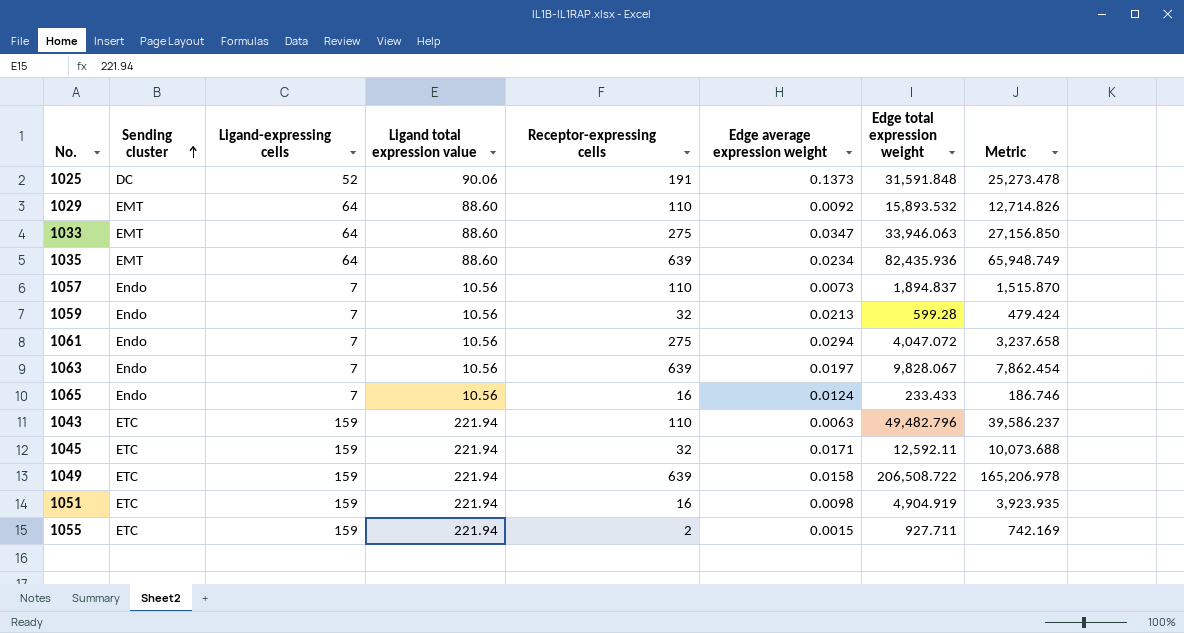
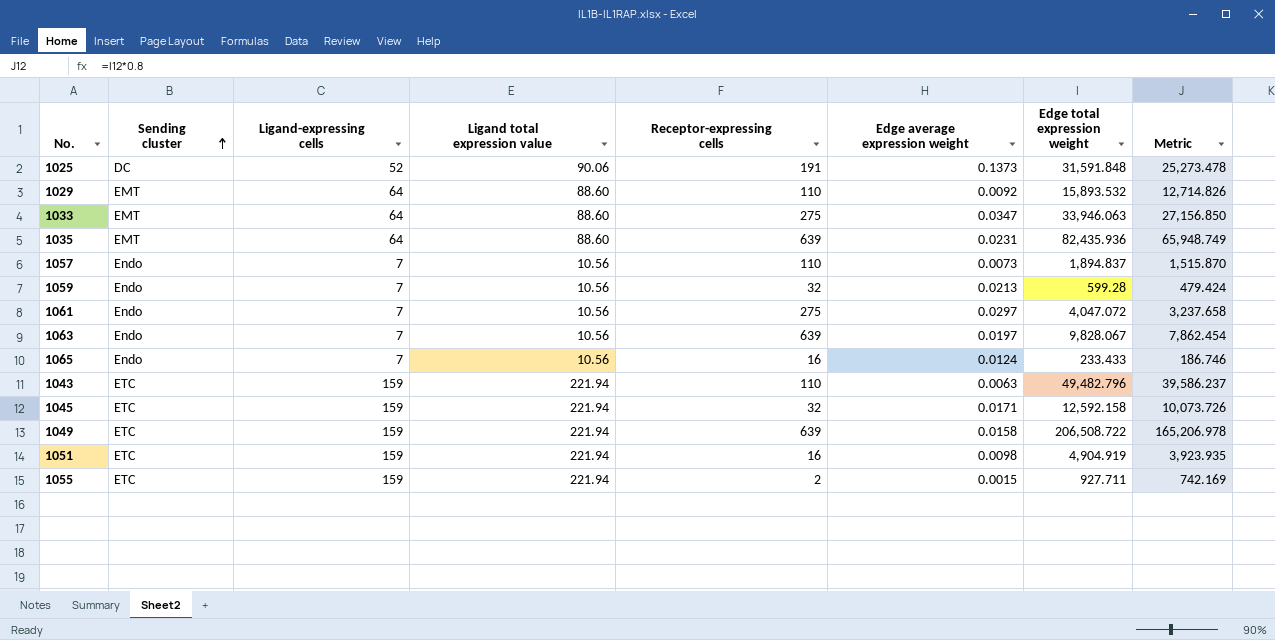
1035 | Edge average expression weight: 0.0234 -> 0.0231
1061 | Edge average expression weight: 0.0294 -> 0.0297
1045 | Edge total expression weight: 12,592.11 -> 12,592.158
1045 | Metric: 10,073.688 -> 10,073.726

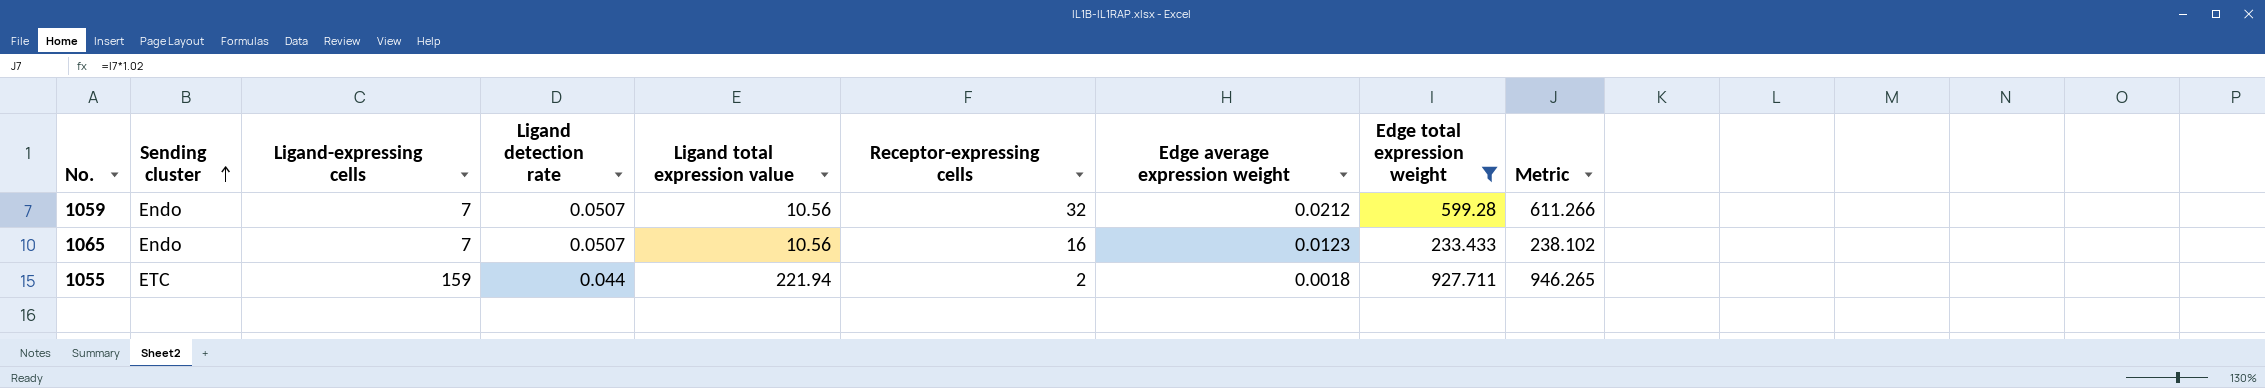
filter: none -> Edge total expression weight <= 927.711
column Ligand detection rate | position: none -> 4
column Metric | formula: [Edge total expression weight] * 0.8 -> [Edge total expression weight] * 1.02
1059 | Edge average expression weight: 0.0213 -> 0.0212
1065 | Edge average expression weight: 0.0124 -> 0.0123
1055 | Edge average expression weight: 0.0015 -> 0.0018

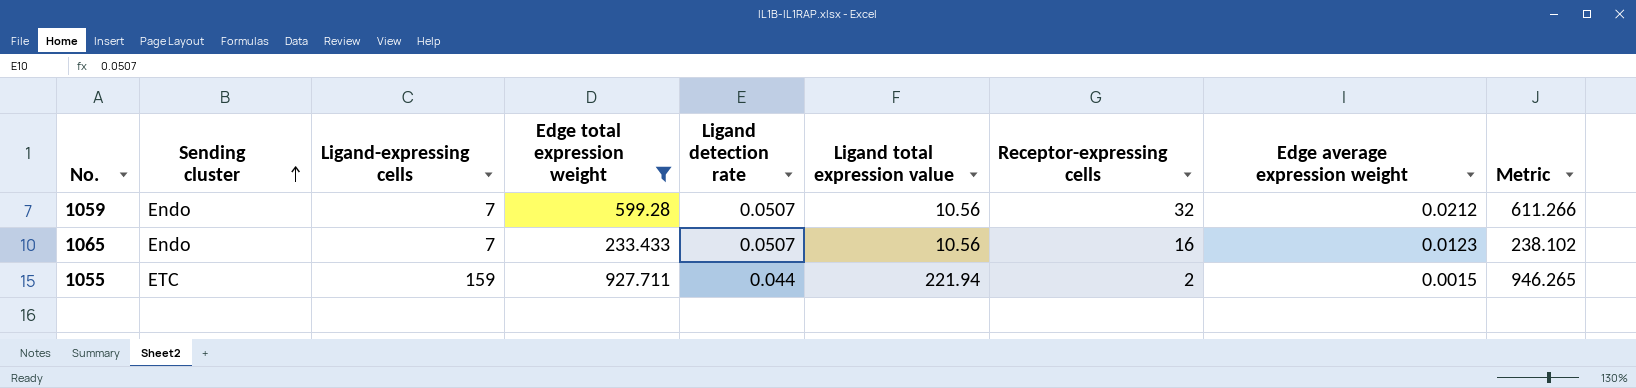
column Edge total expression weight | position: 8 -> 4
1055 | Edge average expression weight: 0.0018 -> 0.0015

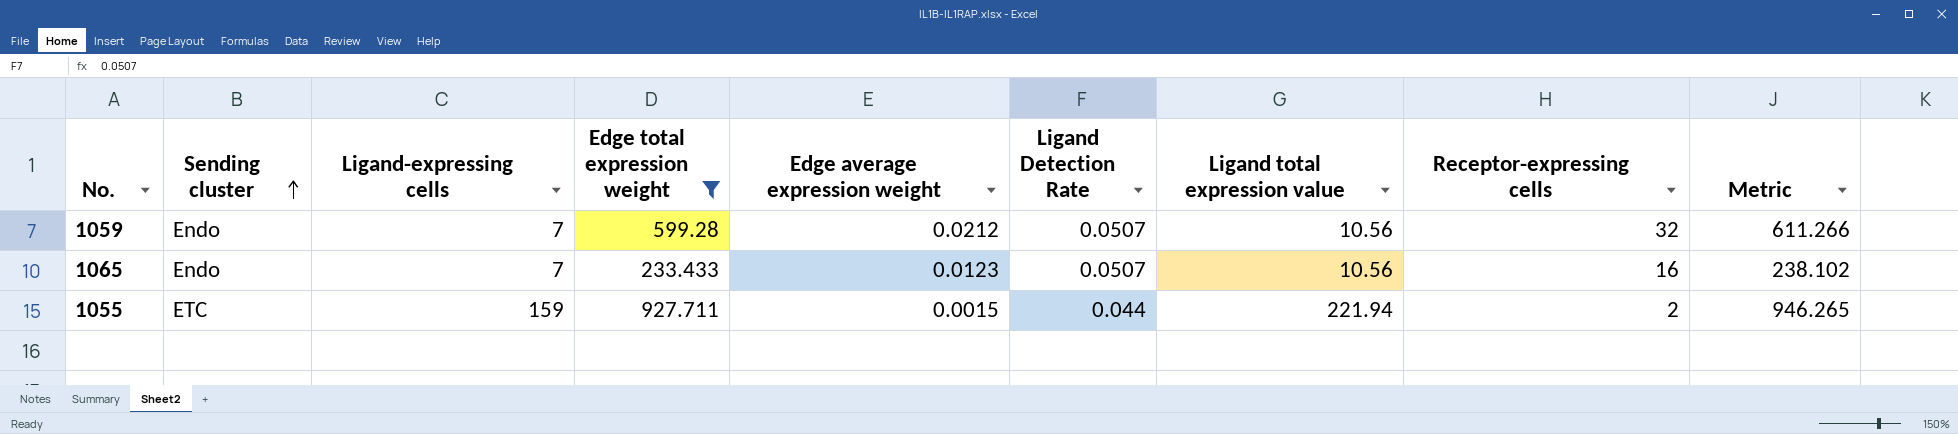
column Edge average expression weight | position: 8 -> 5
column name: Ligand detection rate -> Ligand Detection Rate

